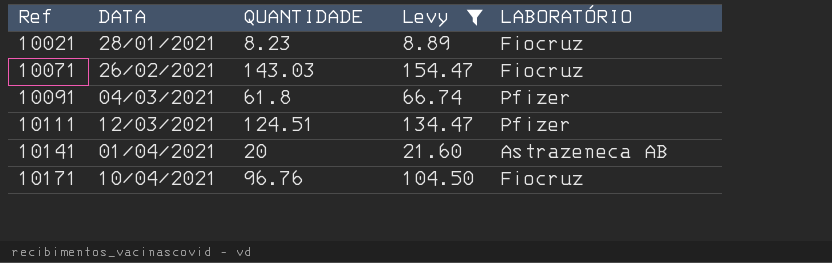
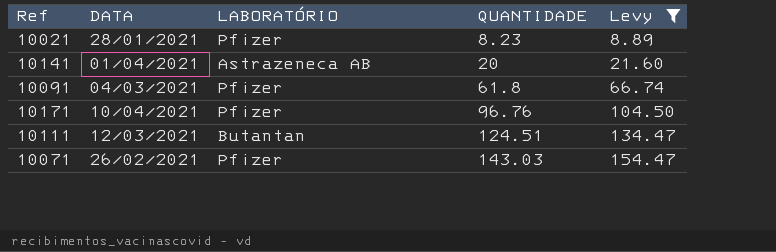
row order: Ref ascending -> QUANTIDADE ascending
column LABORATÓRIO | position: 5 -> 3
10021 | LABORATÓRIO: Fiocruz -> Pfizer
10171 | LABORATÓRIO: Fiocruz -> Pfizer
10111 | LABORATÓRIO: Pfizer -> Butantan
10071 | LABORATÓRIO: Fiocruz -> Pfizer

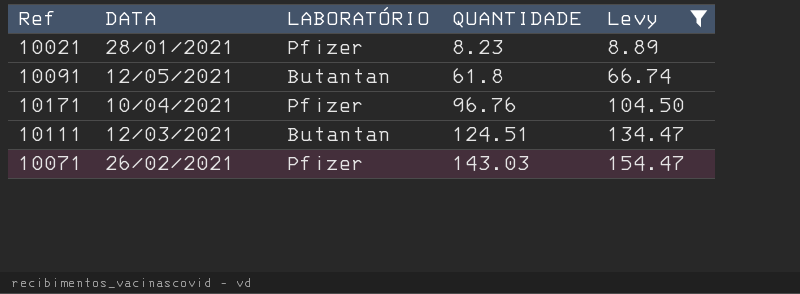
row 10141: 01/04/2021 | Astrazeneca AB | 20 | 21.60 -> none
10091 | DATA: 04/03/2021 -> 12/05/2021
10091 | LABORATÓRIO: Pfizer -> Butantan

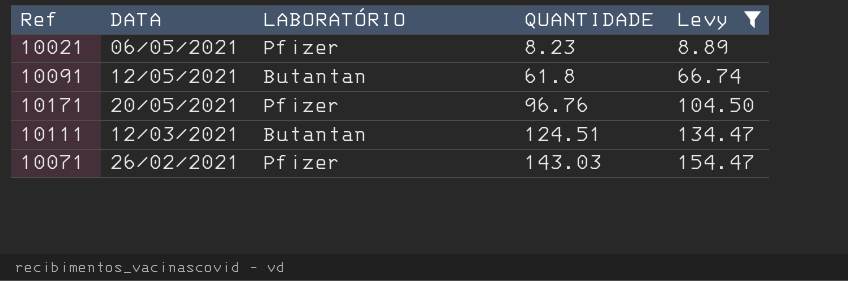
10021 | DATA: 28/01/2021 -> 06/05/2021
10171 | DATA: 10/04/2021 -> 20/05/2021

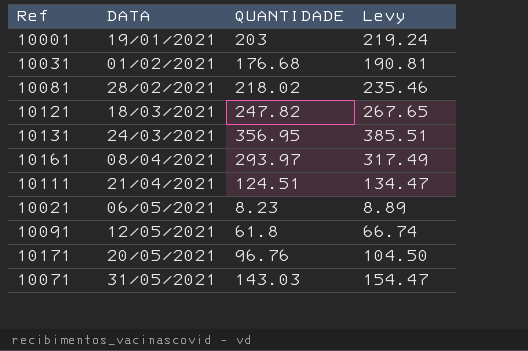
filter: Levy <= 154.47 -> none
row order: QUANTIDADE ascending -> DATA ascending
column LABORATÓRIO | position: 3 -> none
10111 | DATA: 12/03/2021 -> 21/04/2021
10071 | DATA: 26/02/2021 -> 31/05/2021

